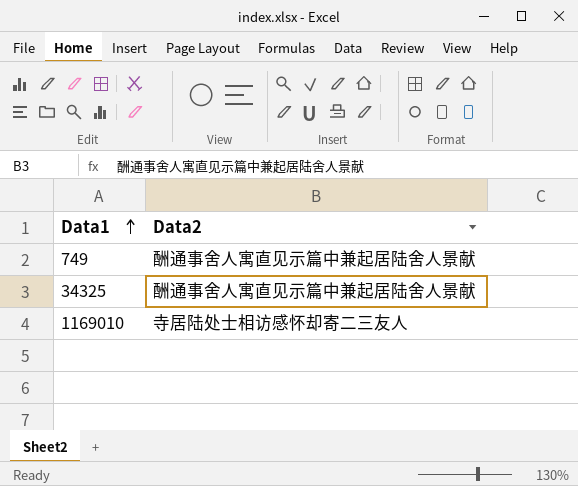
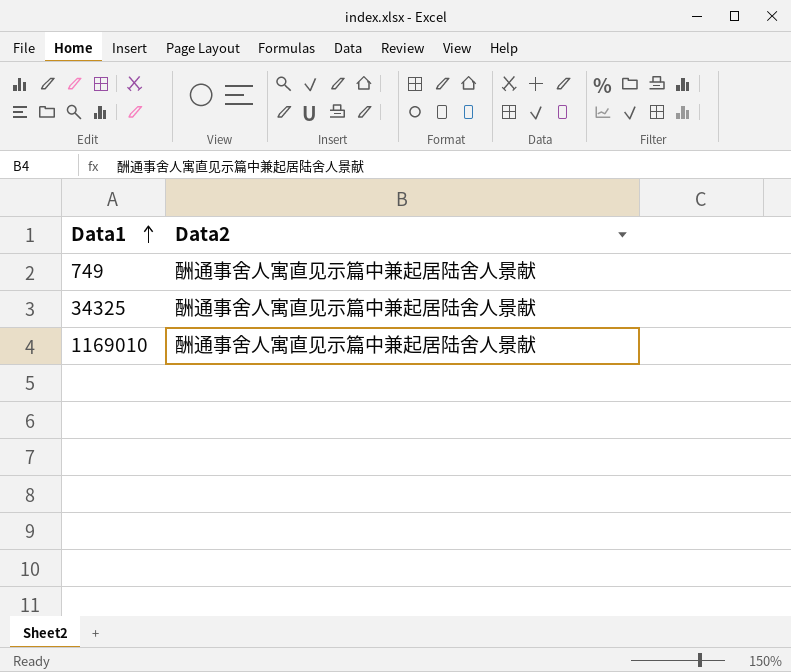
1169010 | Data2: 寺居陆处士相访感怀却寄二三友人 -> 酬通事舍人寓直见示篇中兼起居陆舍人景献

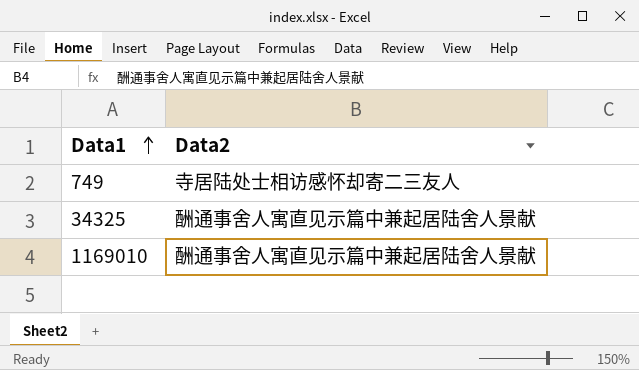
749 | Data2: 酬通事舍人寓直见示篇中兼起居陆舍人景献 -> 寺居陆处士相访感怀却寄二三友人

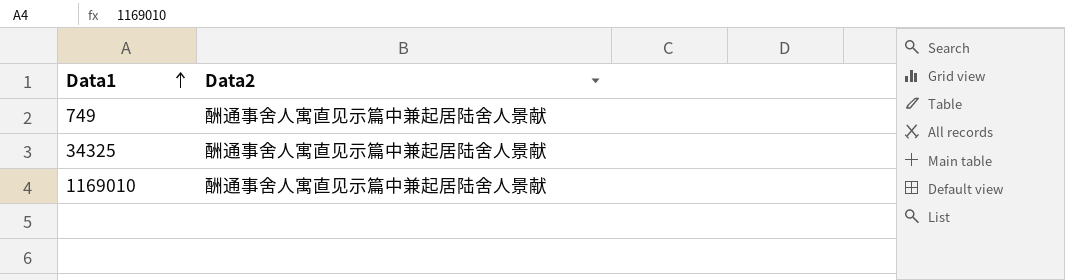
749 | Data2: 寺居陆处士相访感怀却寄二三友人 -> 酬通事舍人寓直见示篇中兼起居陆舍人景献

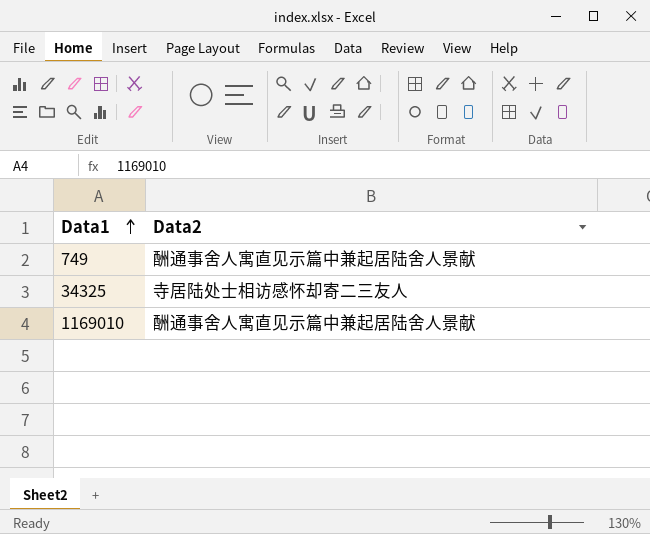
34325 | Data2: 酬通事舍人寓直见示篇中兼起居陆舍人景献 -> 寺居陆处士相访感怀却寄二三友人

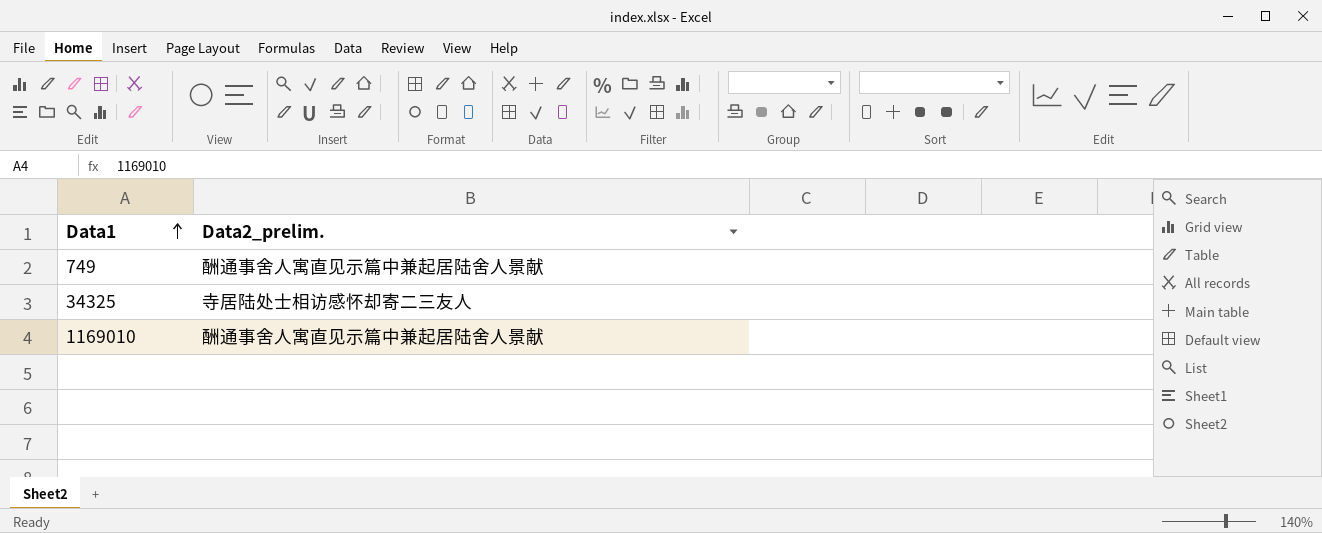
column name: Data2 -> Data2_prelim.

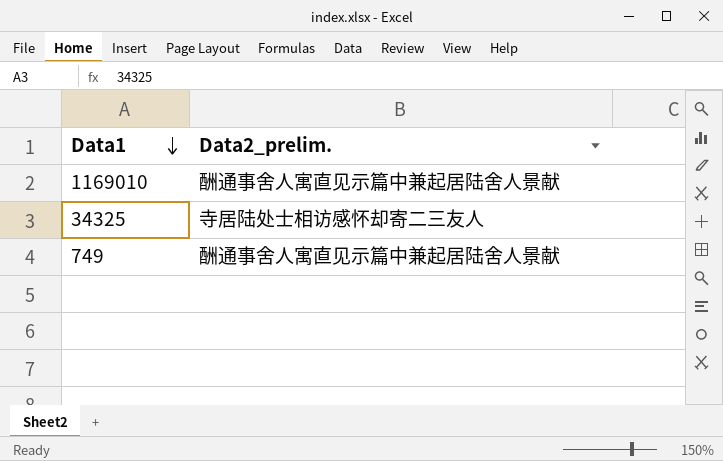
row order: Data1 ascending -> Data1 descending

